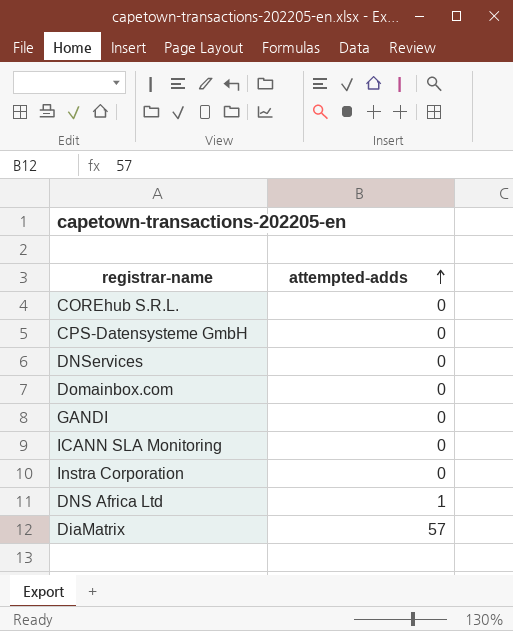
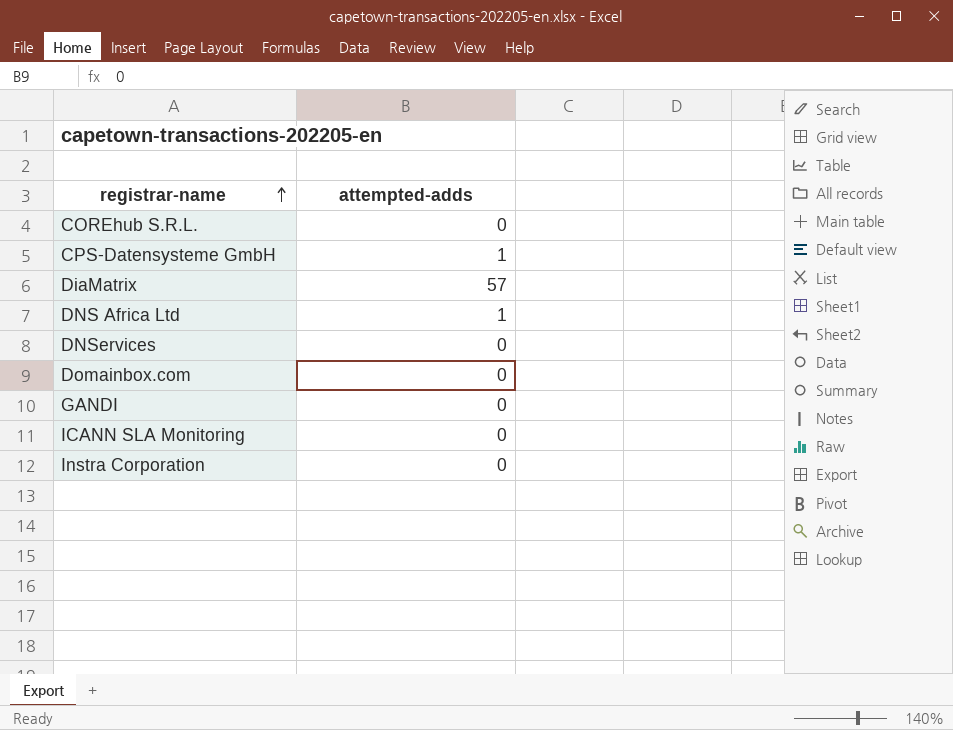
row order: attempted-adds ascending -> registrar-name ascending
CPS-Datensysteme GmbH | attempted-adds: 0 -> 1

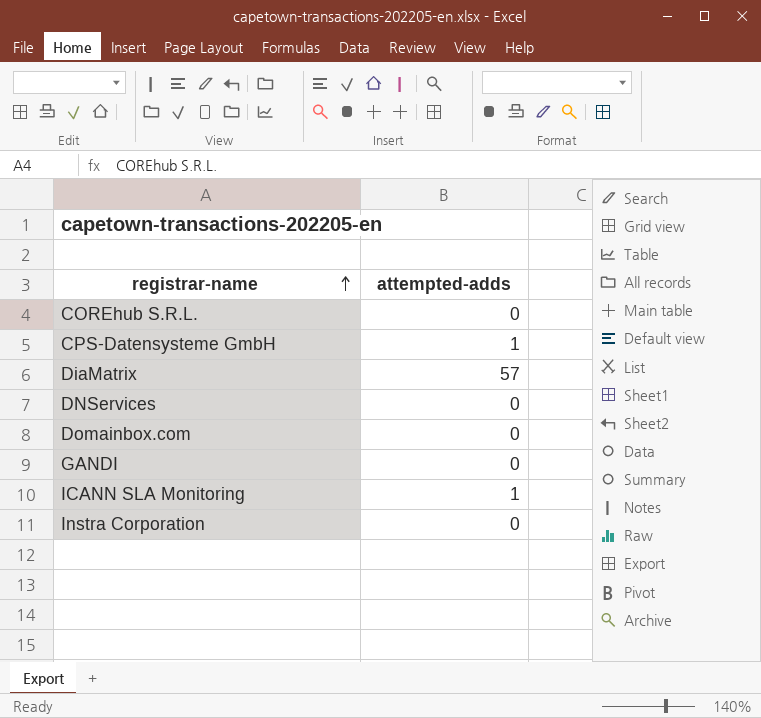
row DNS Africa Ltd: 1 -> none
ICANN SLA Monitoring | attempted-adds: 0 -> 1

